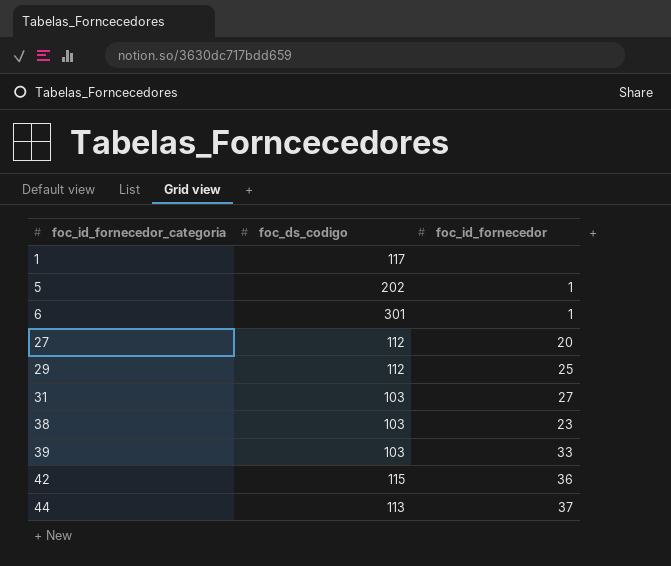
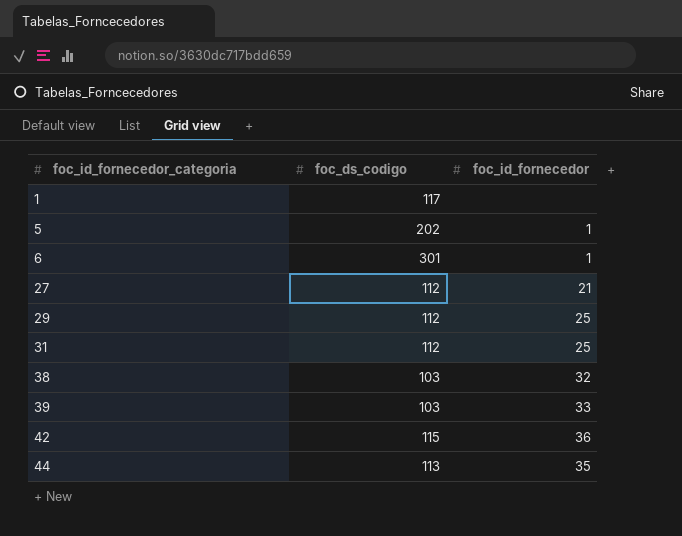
27 | foc_id_fornecedor: 20 -> 21
31 | foc_ds_codigo: 103 -> 112
31 | foc_id_fornecedor: 27 -> 25
38 | foc_id_fornecedor: 23 -> 32
44 | foc_id_fornecedor: 37 -> 35

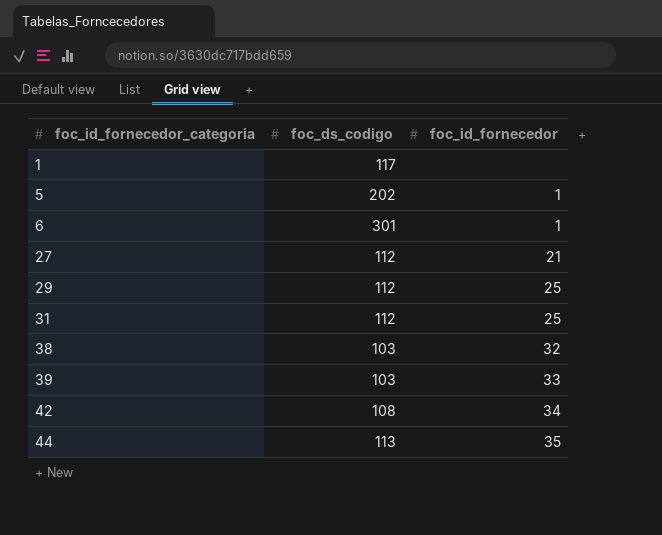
42 | foc_ds_codigo: 115 -> 108
42 | foc_id_fornecedor: 36 -> 34

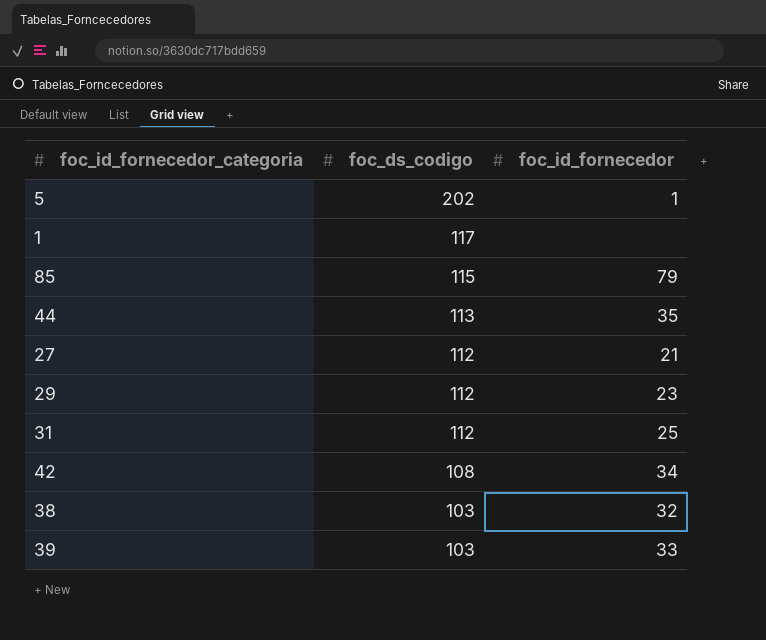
row order: foc_id_fornecedor_categoria ascending -> foc_ds_codigo descending
row 6: 301 | 1 -> none
row 85: none -> 115 | 79
29 | foc_id_fornecedor: 25 -> 23

